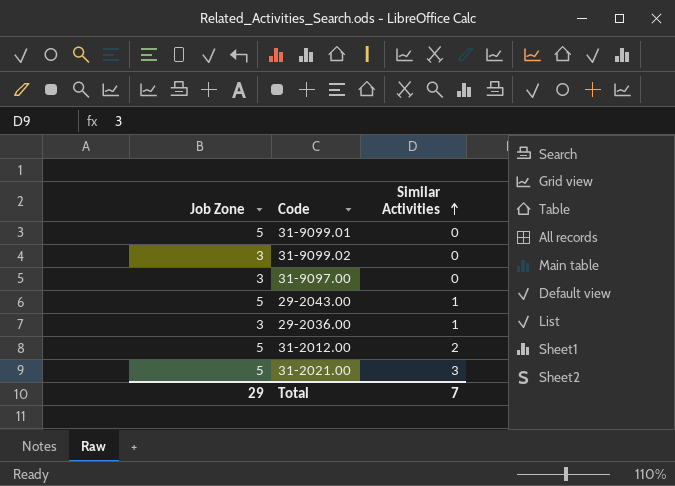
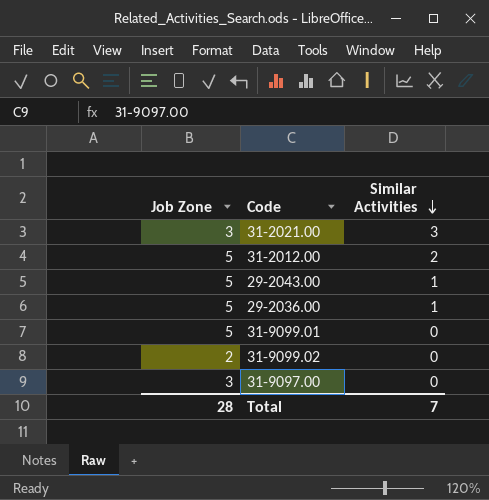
row order: Similar Activities ascending -> Similar Activities descending
31-2021.00 | Job Zone: 5 -> 3
29-2036.00 | Job Zone: 3 -> 5
31-9099.02 | Job Zone: 3 -> 2
Total | Job Zone: 29 -> 28

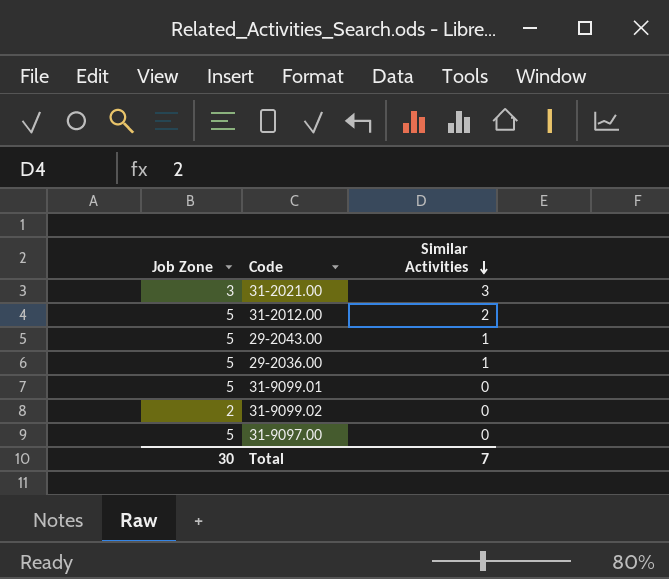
31-9097.00 | Job Zone: 3 -> 5
Total | Job Zone: 28 -> 30

